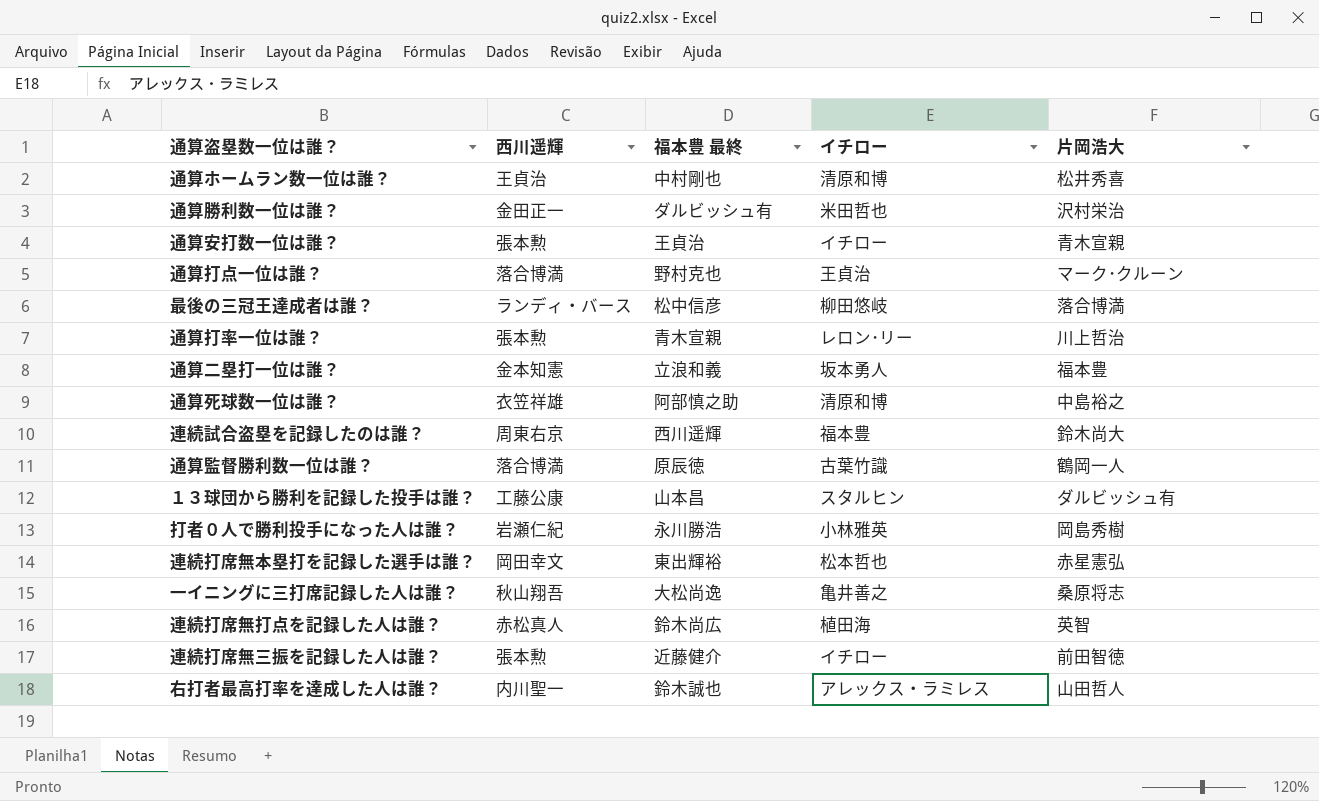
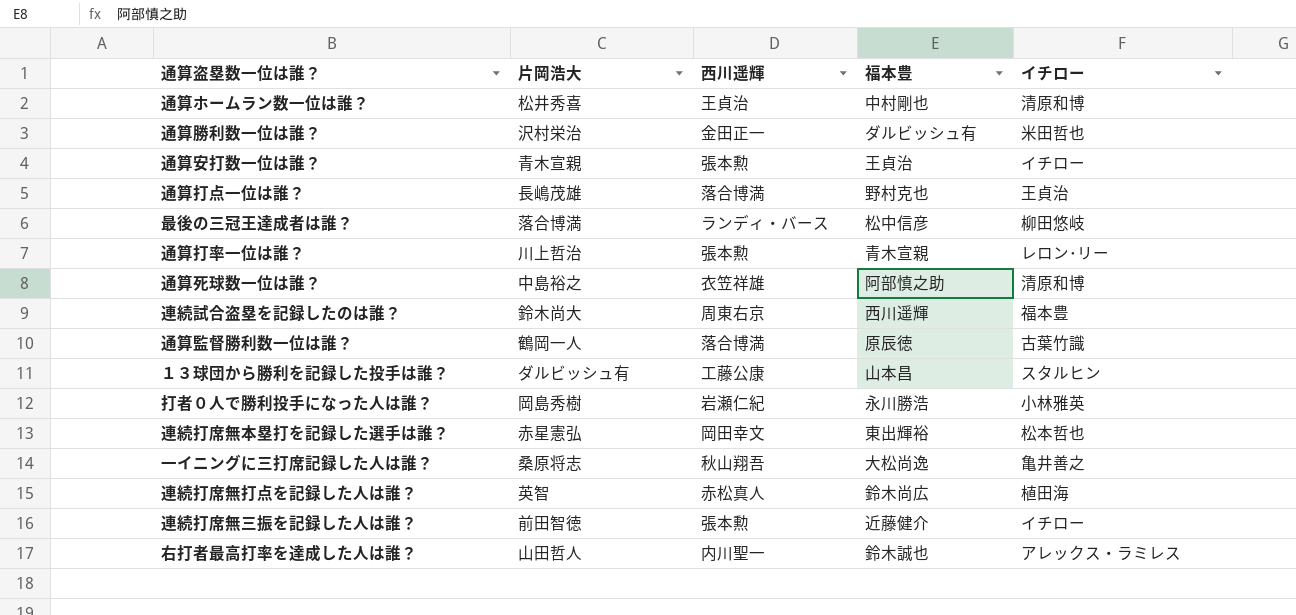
column 片岡浩大 | position: 5 -> 2
column name: 福本豊 最終 -> 福本豊
row 通算二塁打一位は誰？: 金本知憲 | 立浪和義 | 坂本勇人 | 福本豊 -> none
通算打点一位は誰？ | 片岡浩大: マーク･クルーン -> 長嶋茂雄

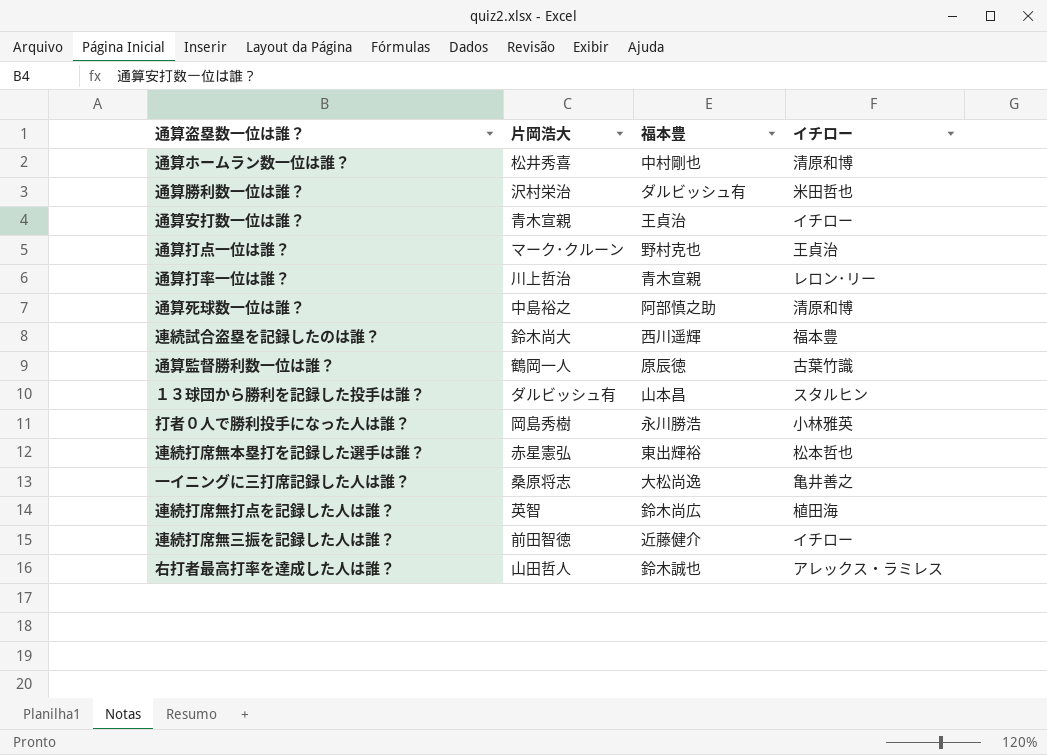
column 西川遥輝 | position: 3 -> none
row 最後の三冠王達成者は誰？: 落合博満 | ランディ・バース | 松中信彦 | 柳田悠岐 -> none
通算打点一位は誰？ | 片岡浩大: 長嶋茂雄 -> マーク･クルーン

